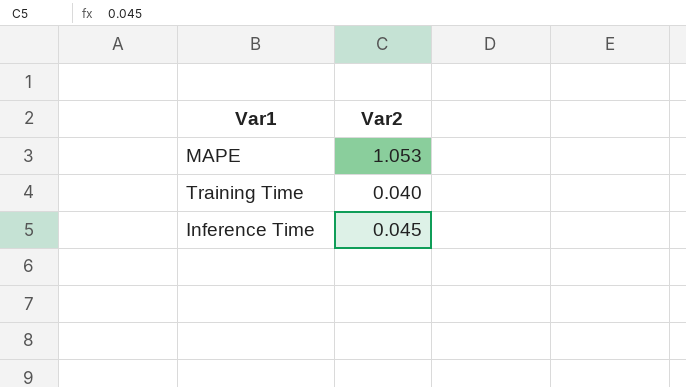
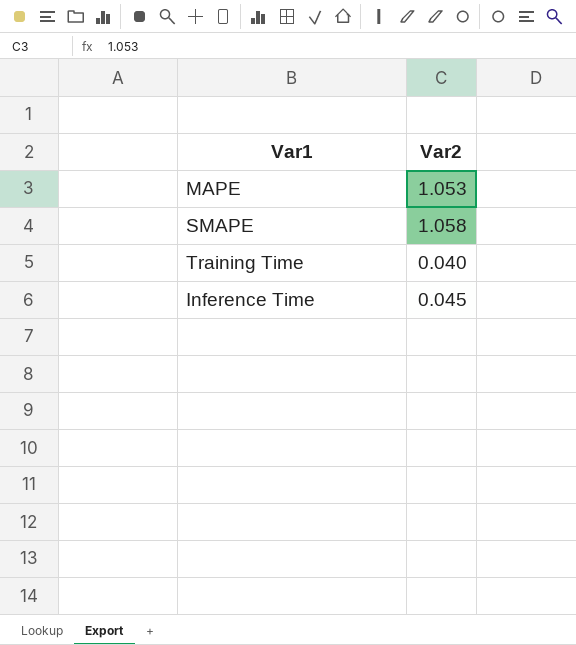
row SMAPE: none -> 1.058

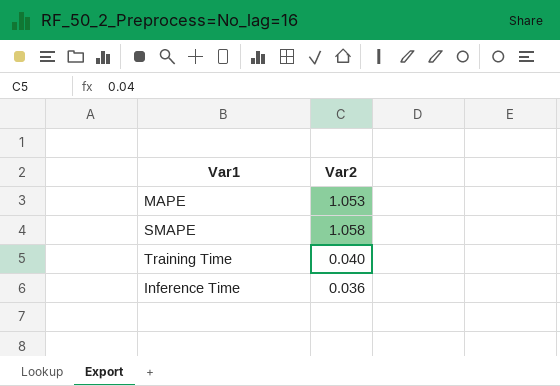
Inference Time | Var2: 0.045 -> 0.036

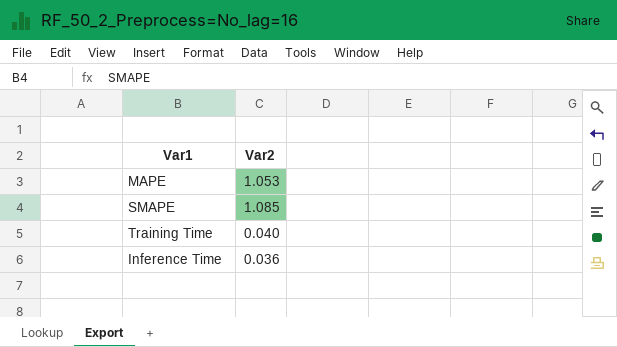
SMAPE | Var2: 1.058 -> 1.085

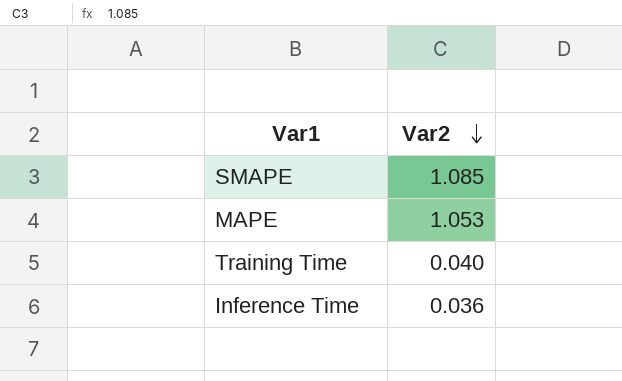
row order: none -> Var2 descending

